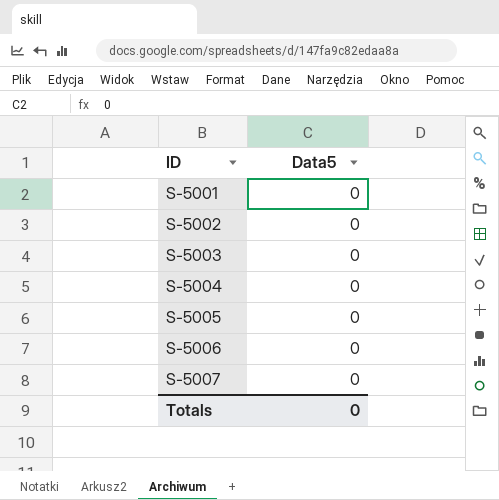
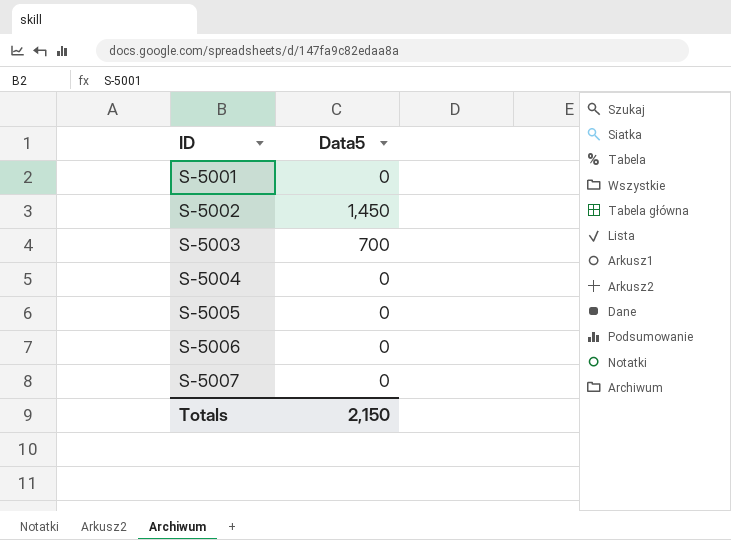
S-5002 | Data5: 0 -> 1,450
S-5003 | Data5: 0 -> 700
Totals | Data5: 0 -> 2,150

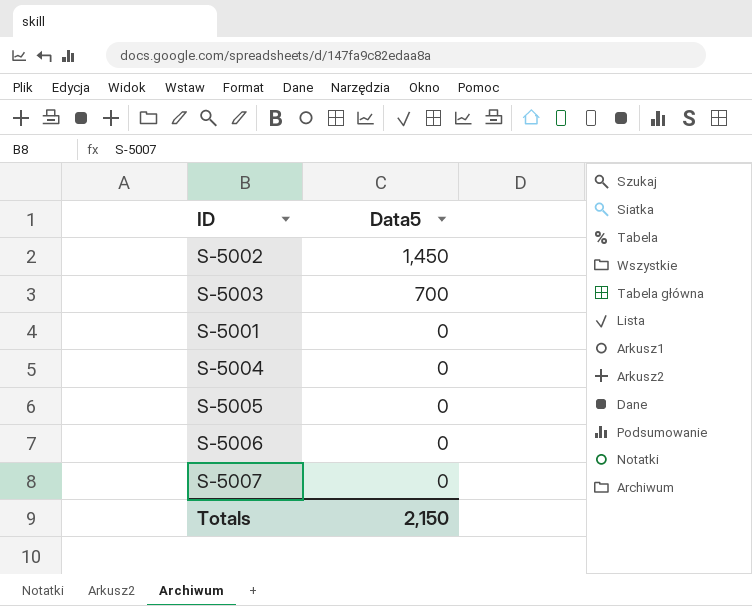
row order: ID ascending -> Data5 descending

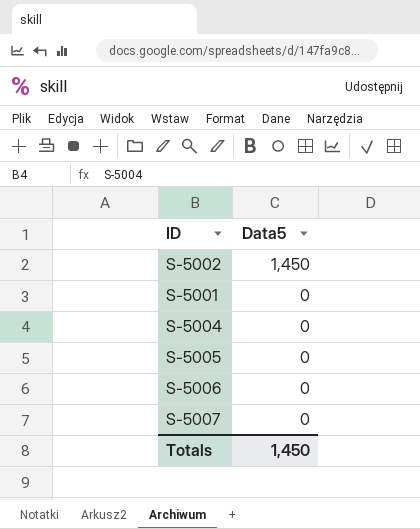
row S-5003: 700 -> none
Totals | Data5: 2,150 -> 1,450

